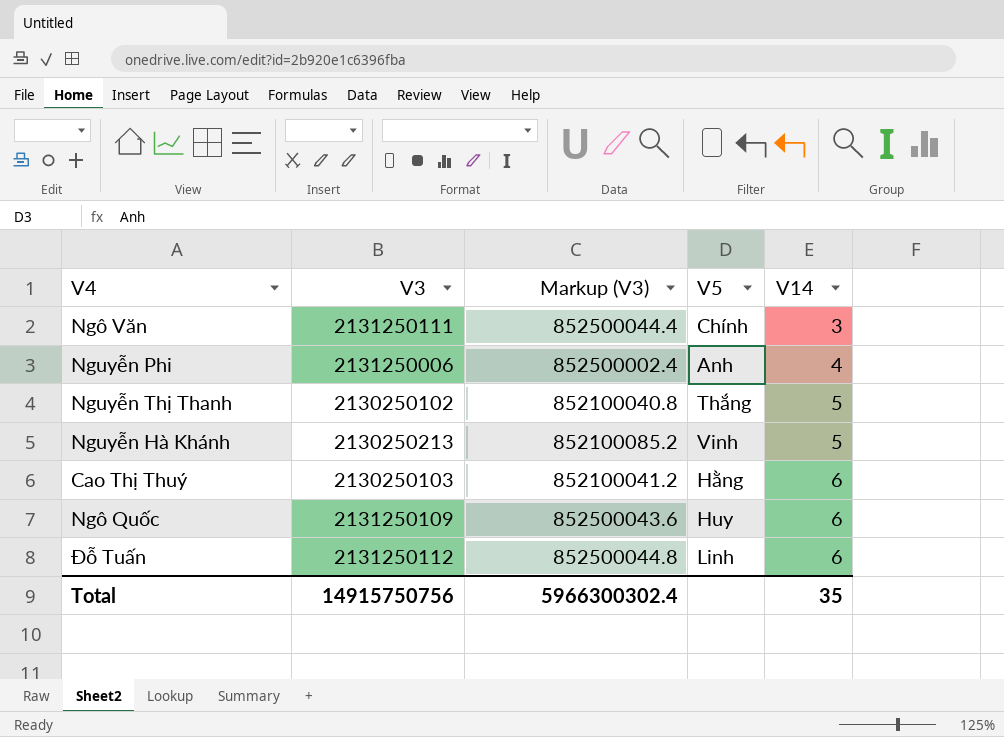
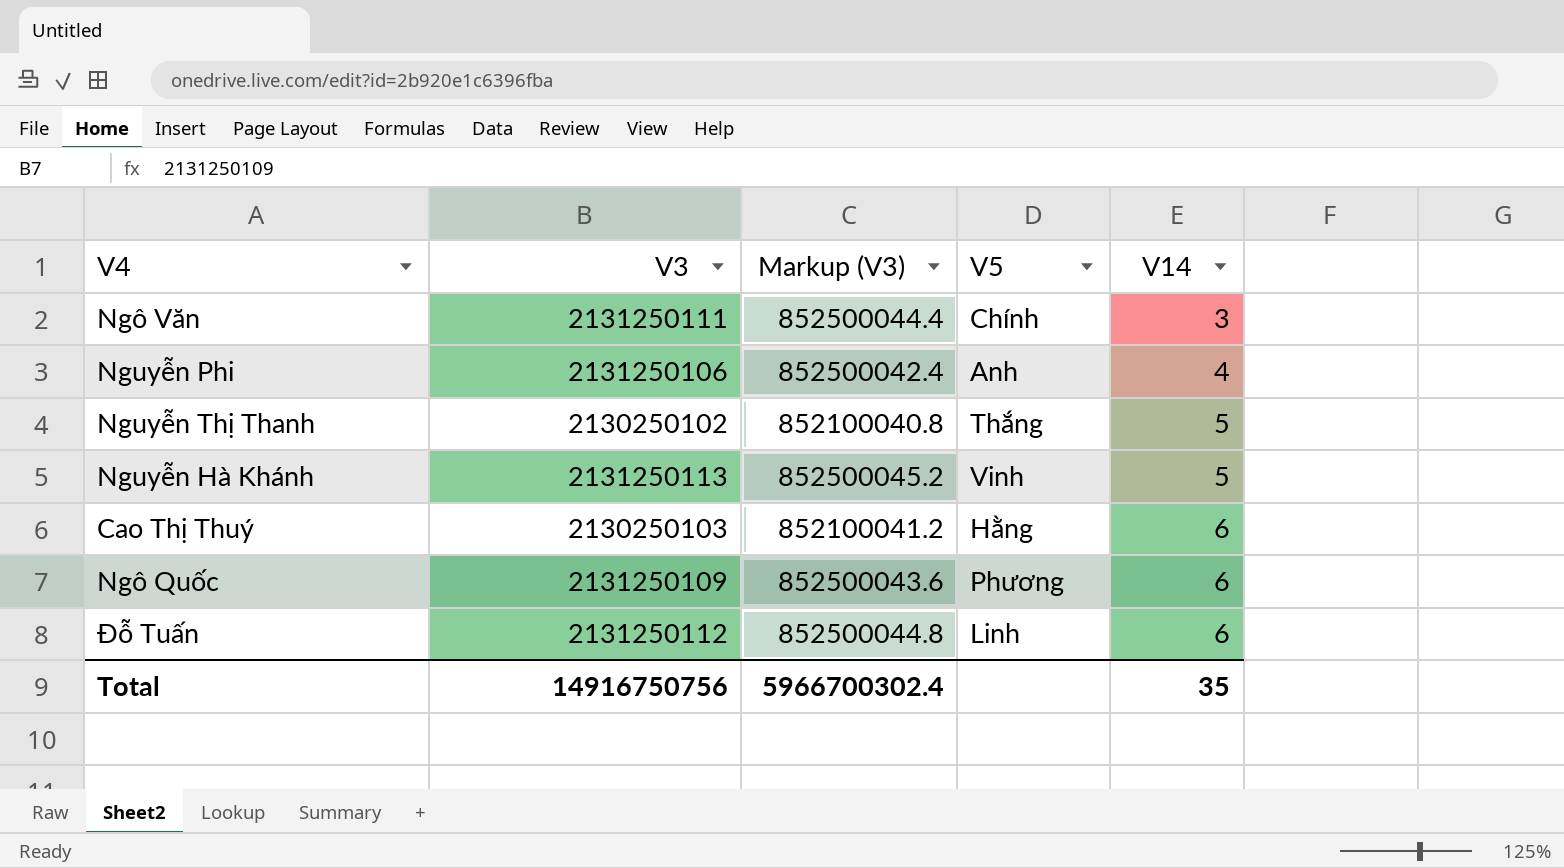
Nguyễn Phi | V3: 2131250006 -> 2131250106
Nguyễn Phi | Markup (V3): 852500002.4 -> 852500042.4
Nguyễn Hà Khánh | V3: 2130250213 -> 2131250113
Nguyễn Hà Khánh | Markup (V3): 852100085.2 -> 852500045.2
Ngô Quốc | V5: Huy -> Phương
Total | V3: 14915750756 -> 14916750756
Total | Markup (V3): 5966300302.4 -> 5966700302.4

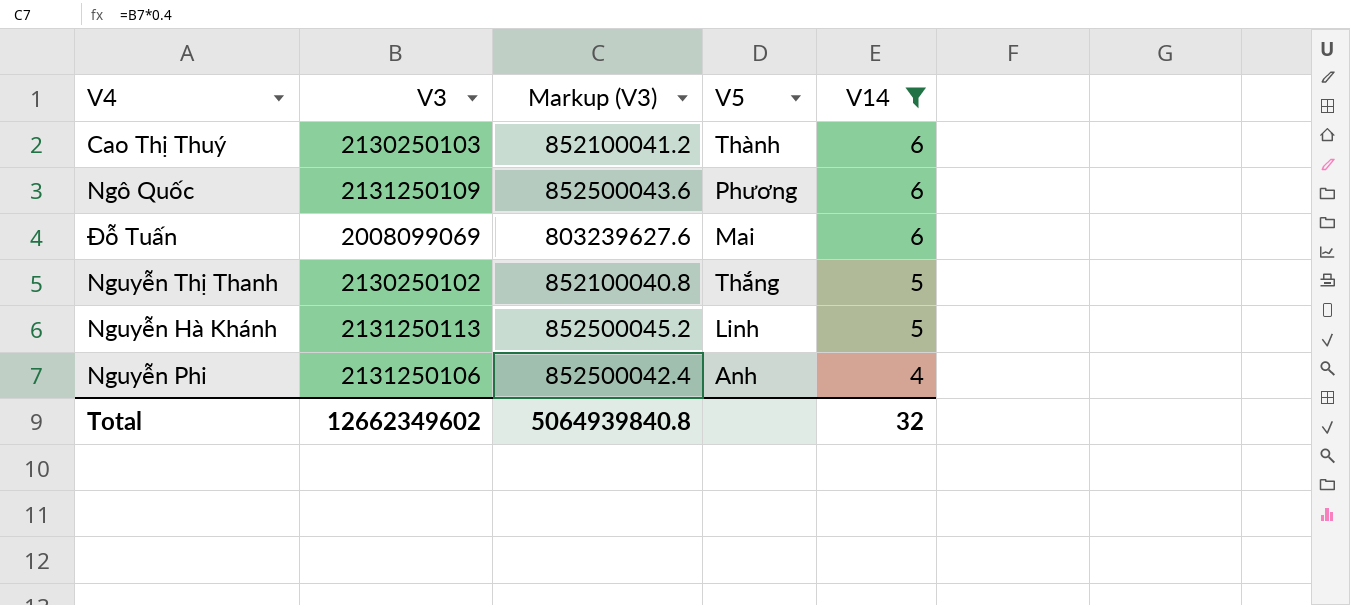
filter: none -> V14 != 3
row order: V14 ascending -> V14 descending
Cao Thị Thuý | V5: Hằng -> Thành
Đỗ Tuấn | V3: 2131250112 -> 2008099069
Đỗ Tuấn | Markup (V3): 852500044.8 -> 803239627.6
Đỗ Tuấn | V5: Linh -> Mai
Nguyễn Hà Khánh | V5: Vinh -> Linh
Total | V3: 14916750756 -> 12662349602
Total | Markup (V3): 5966700302.4 -> 5064939840.8
Total | V14: 35 -> 32

